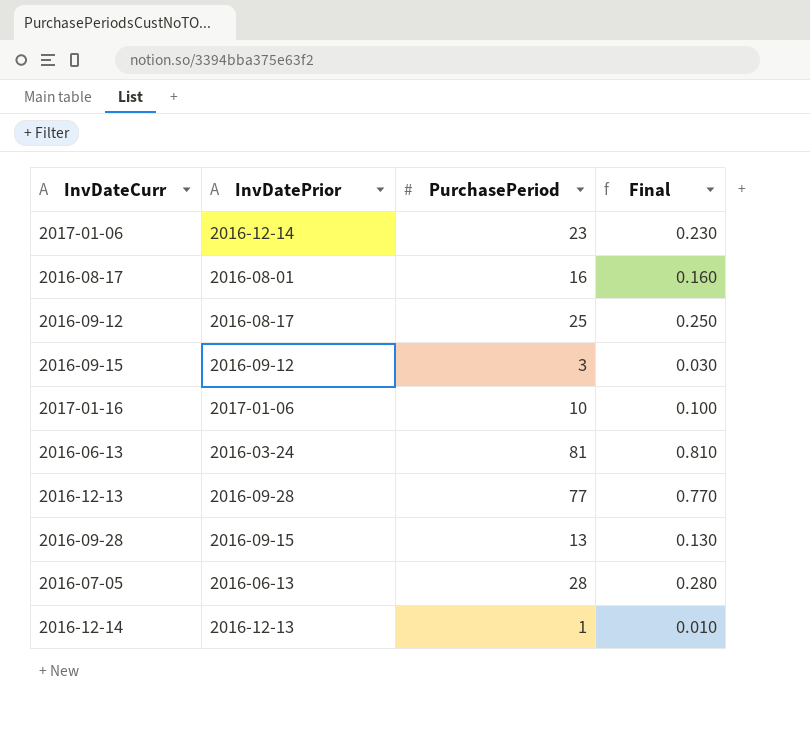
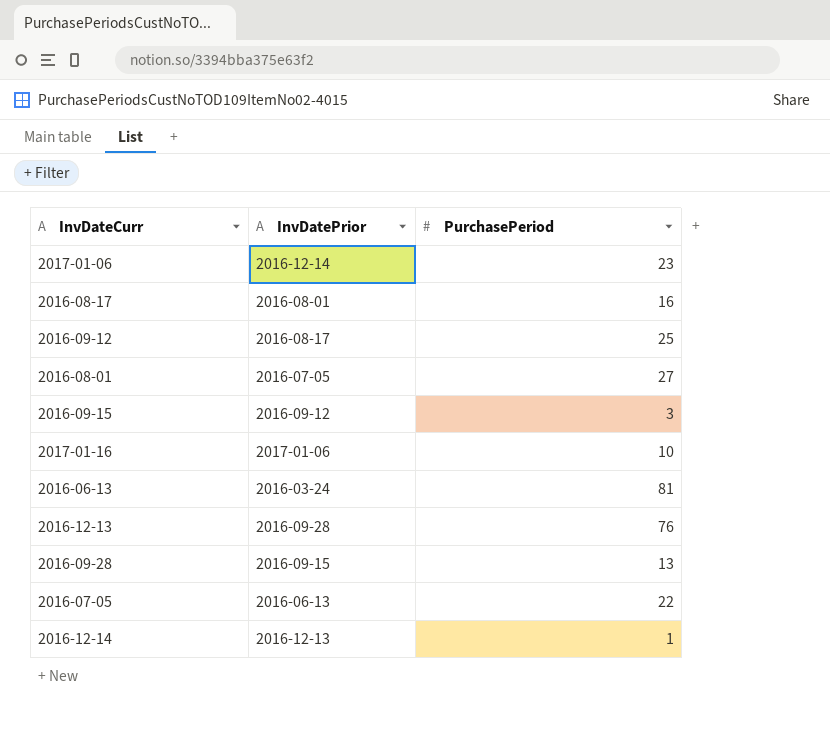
column Final | formula: [PurchasePeriod] * 0.01 -> none
row 2016-08-01: none -> 2016-07-05 | 27
2016-12-13 | PurchasePeriod: 77 -> 76
2016-07-05 | PurchasePeriod: 28 -> 22

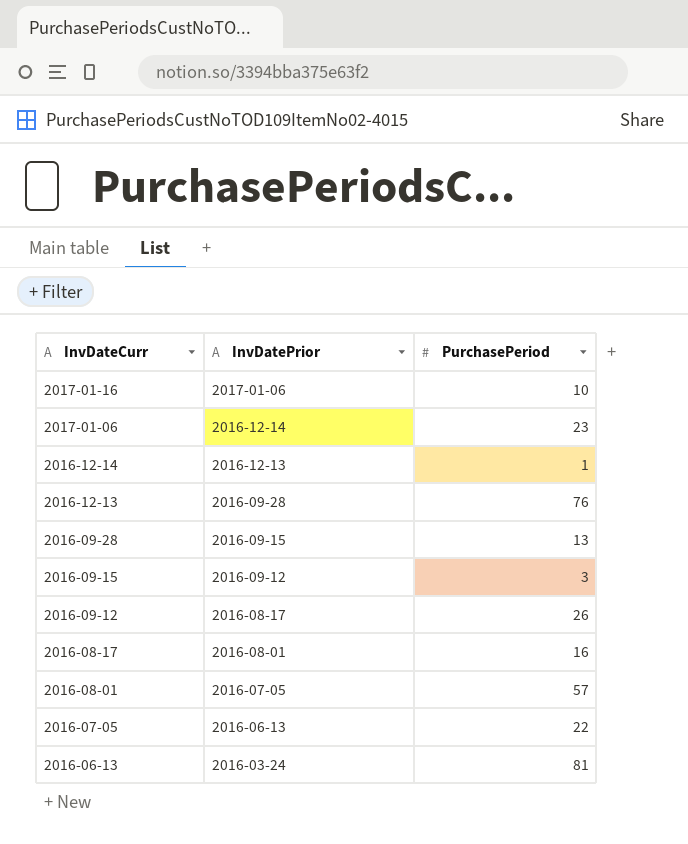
row order: none -> InvDateCurr descending
2016-09-12 | PurchasePeriod: 25 -> 26
2016-08-01 | PurchasePeriod: 27 -> 57

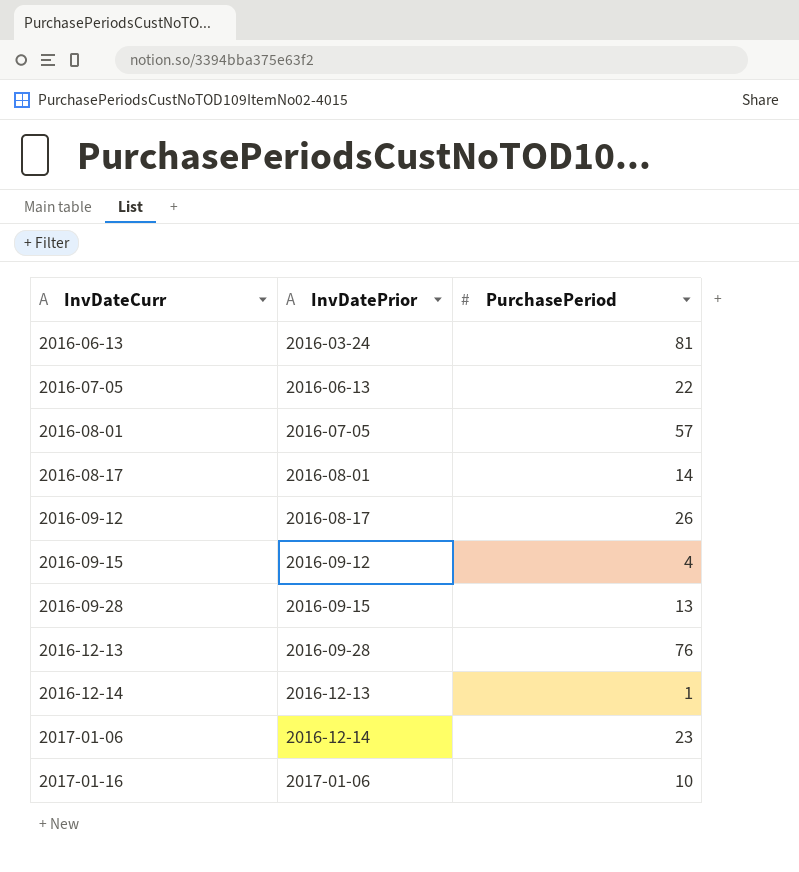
row order: InvDateCurr descending -> InvDateCurr ascending
2016-08-17 | PurchasePeriod: 16 -> 14
2016-09-15 | PurchasePeriod: 3 -> 4

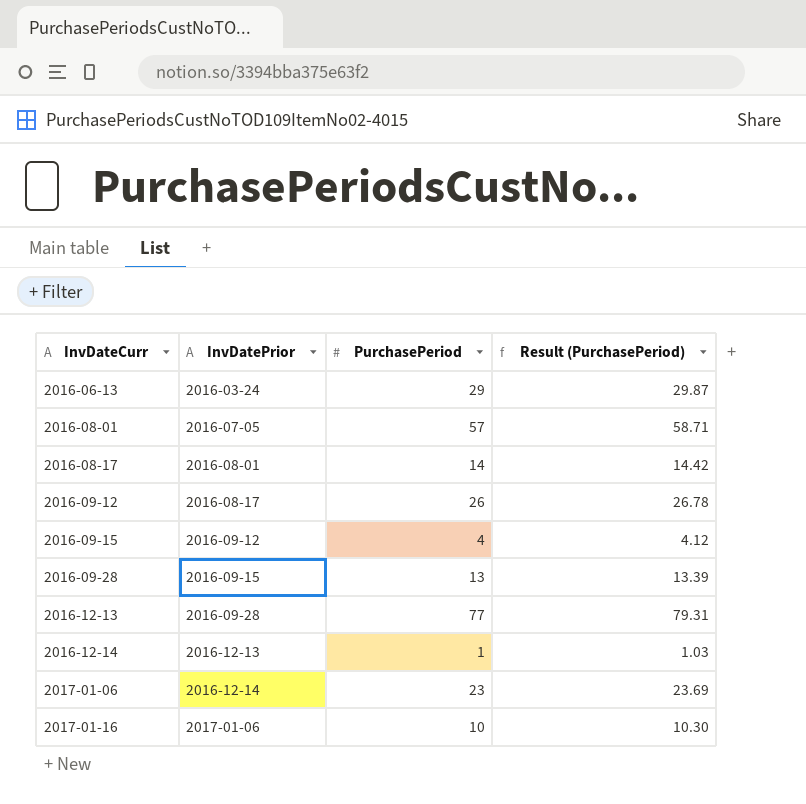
column Result (PurchasePeriod) | formula: none -> [PurchasePeriod] * 1.03
row 2016-07-05: 2016-06-13 | 22 -> none
2016-06-13 | PurchasePeriod: 81 -> 29
2016-12-13 | PurchasePeriod: 76 -> 77

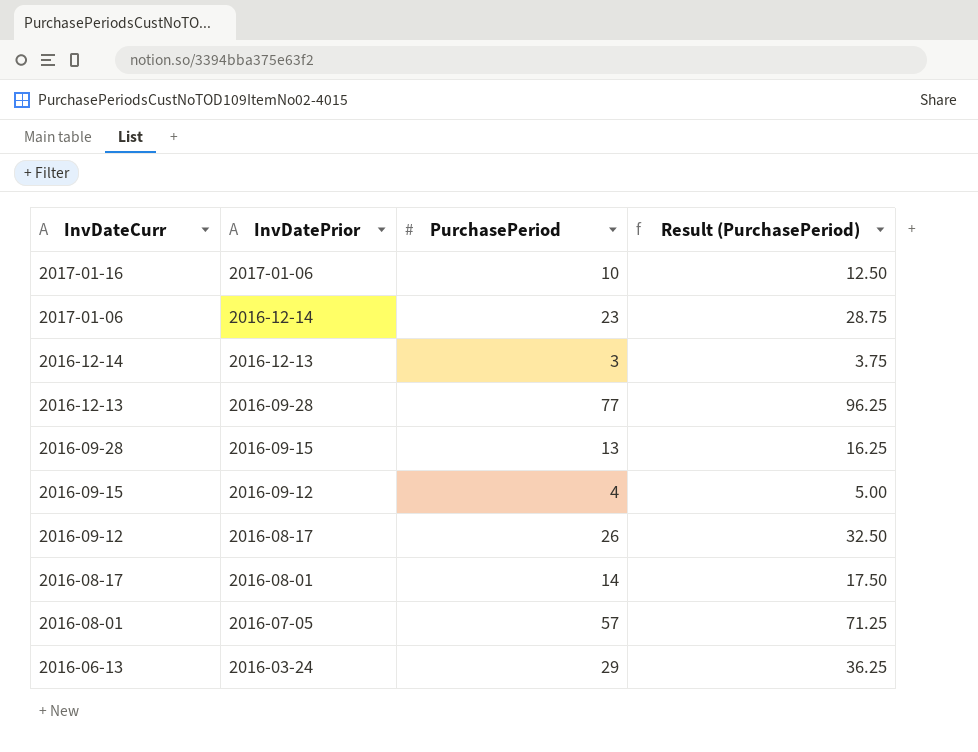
row order: InvDateCurr ascending -> InvDateCurr descending
column Result (PurchasePeriod) | formula: [PurchasePeriod] * 1.03 -> [PurchasePeriod] * 1.25
2016-12-14 | PurchasePeriod: 1 -> 3

